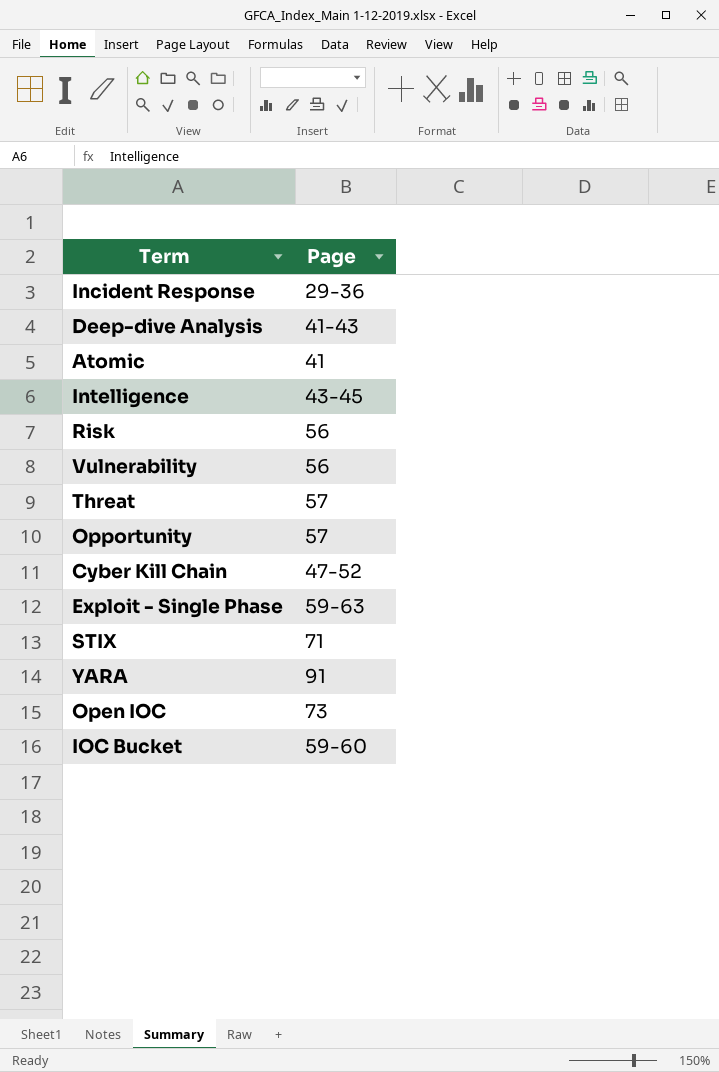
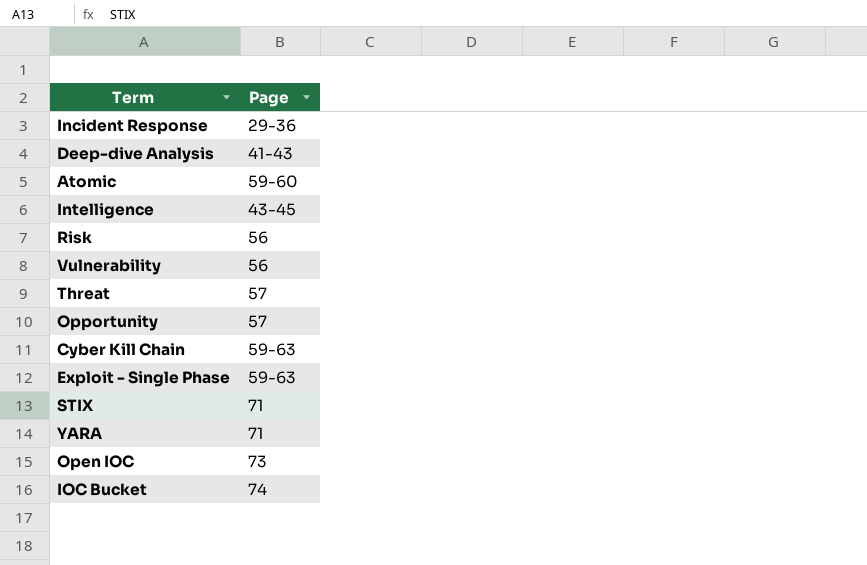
Atomic | Page: 41 -> 59-60
Cyber Kill Chain | Page: 47-52 -> 59-63
YARA | Page: 91 -> 71
IOC Bucket | Page: 59-60 -> 74

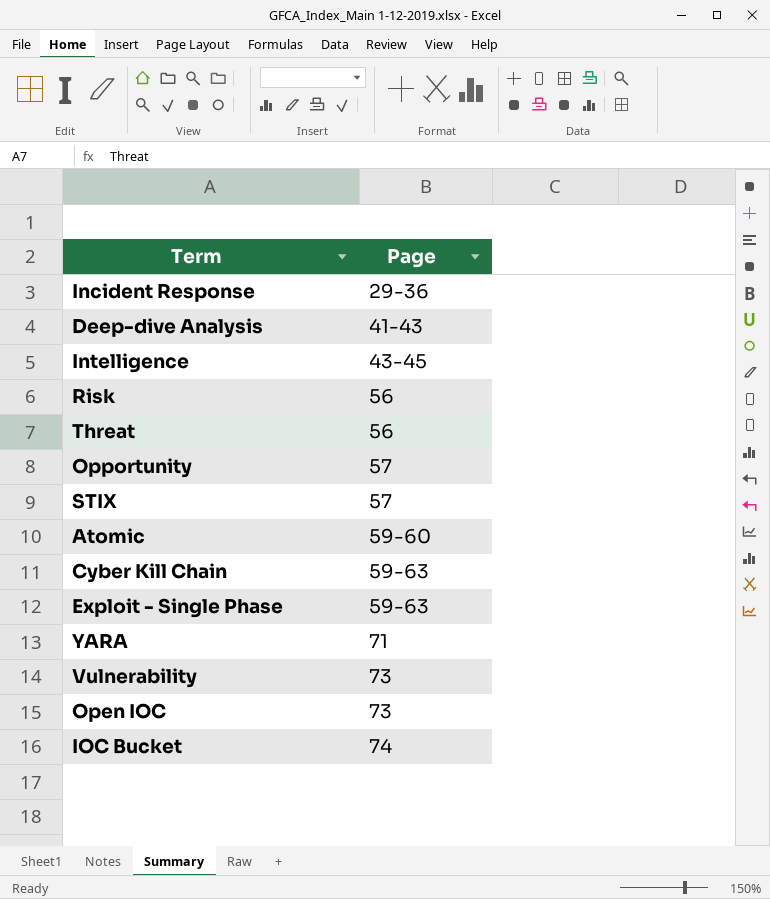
row order: none -> Page ascending
Threat | Page: 57 -> 56
STIX | Page: 71 -> 57
Vulnerability | Page: 56 -> 73

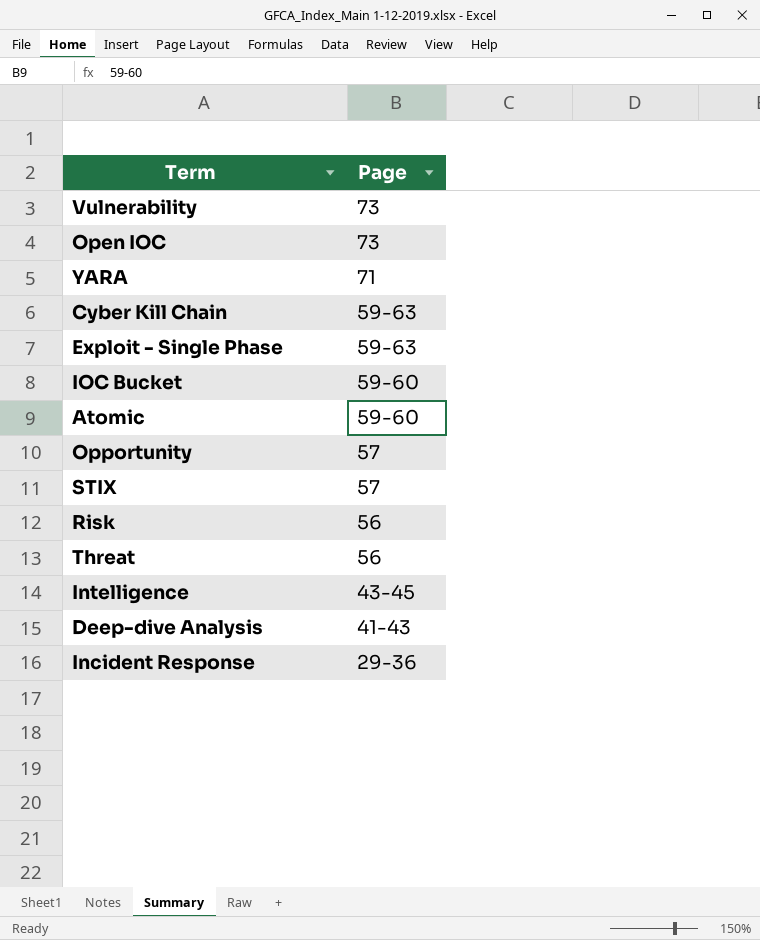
row order: Page ascending -> Page descending
IOC Bucket | Page: 74 -> 59-60

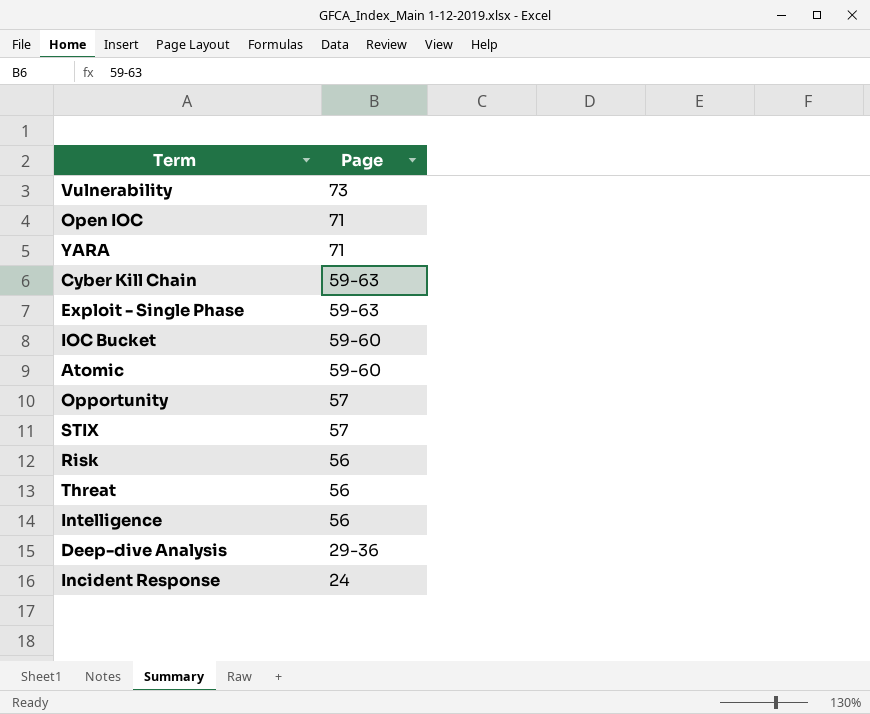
Open IOC | Page: 73 -> 71
Intelligence | Page: 43-45 -> 56
Deep-dive Analysis | Page: 41-43 -> 29-36
Incident Response | Page: 29-36 -> 24

